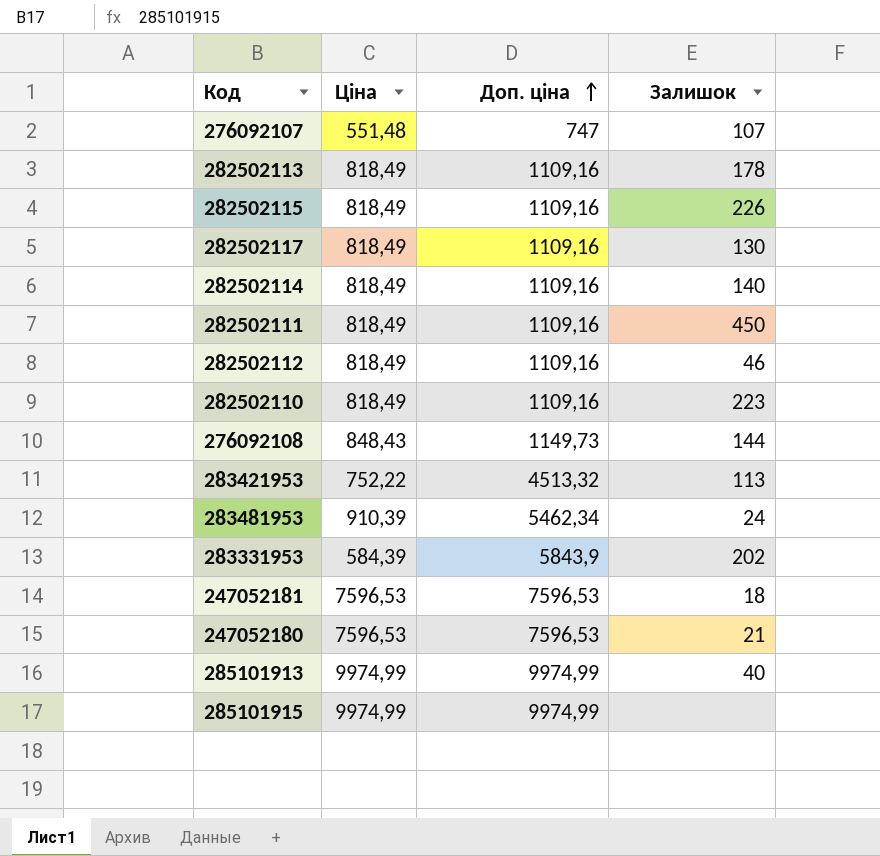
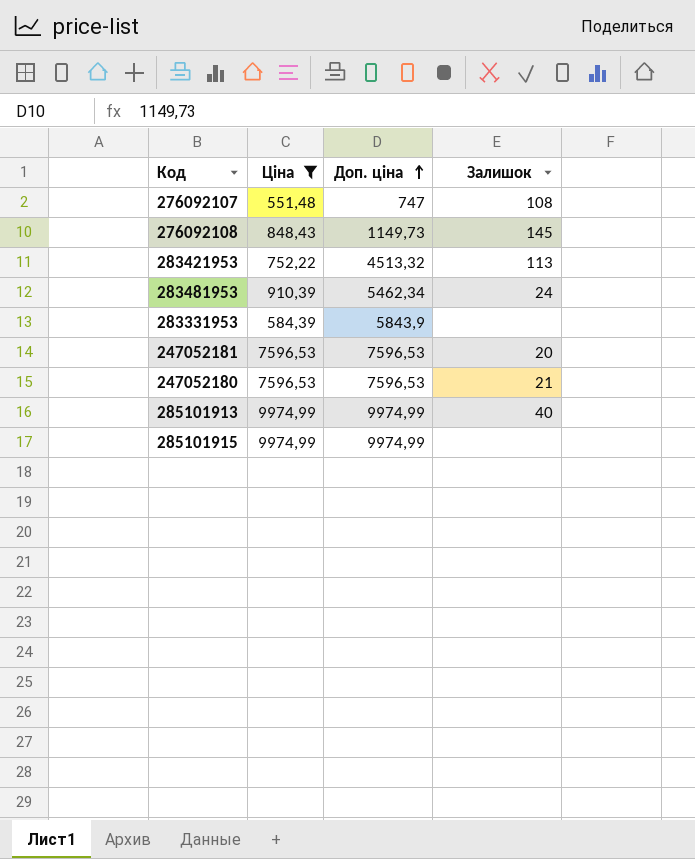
filter: none -> Ціна != 818,49
276092107 | Залишок: 107 -> 108
276092108 | Залишок: 144 -> 145
283331953 | Залишок: 202 -> none
247052181 | Залишок: 18 -> 20

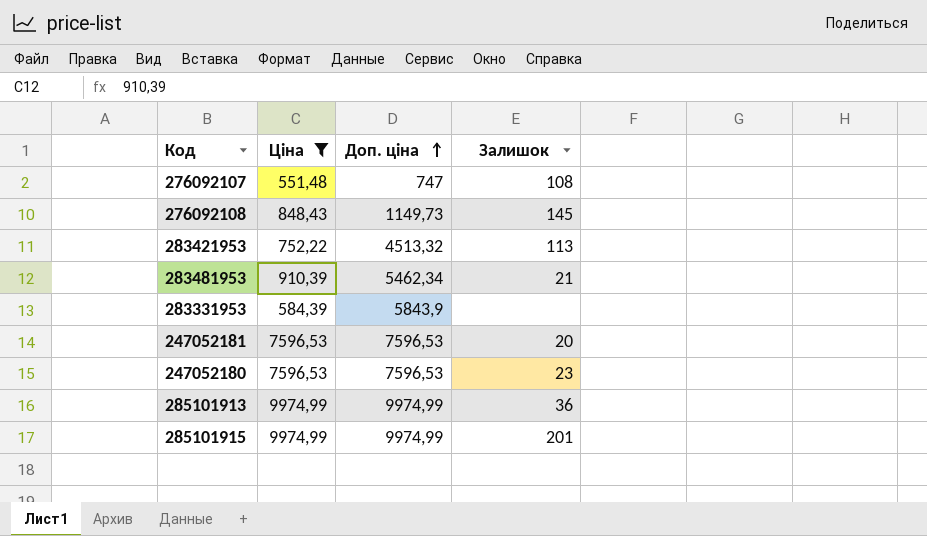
283481953 | Залишок: 24 -> 21
247052180 | Залишок: 21 -> 23
285101913 | Залишок: 40 -> 36
285101915 | Залишок: none -> 201

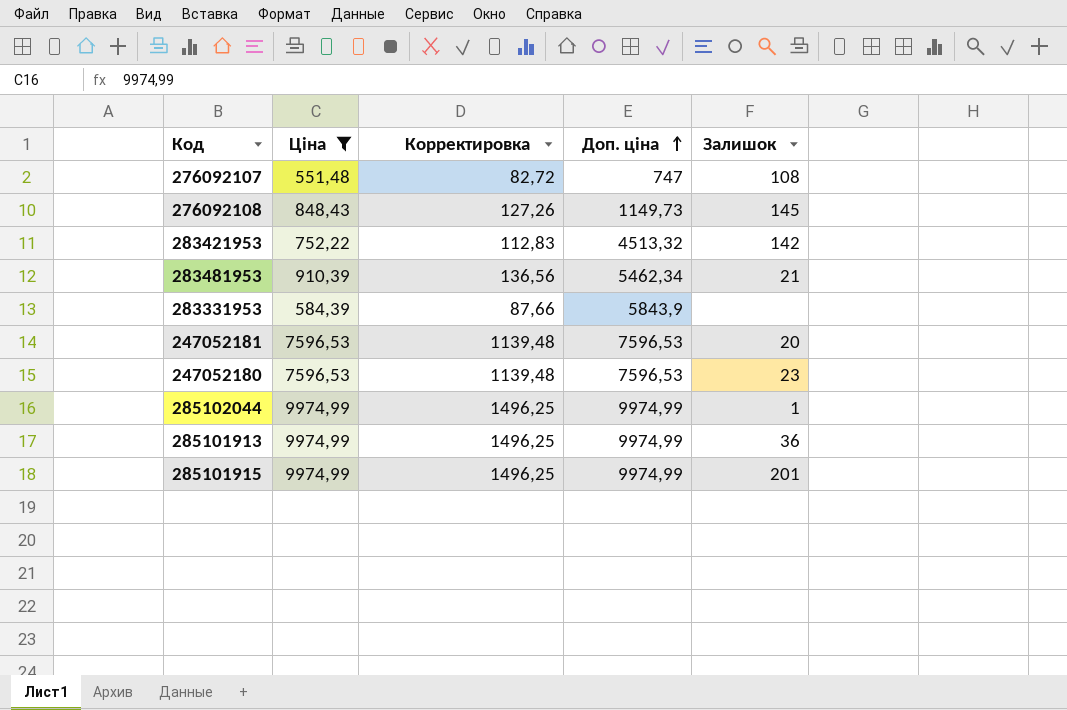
column Корректировка | formula: none -> [Ціна] * 0,15
283421953 | Залишок: 113 -> 142
row 285102044: none -> 9974,99 | 1496,25 | 9974,99 | 1

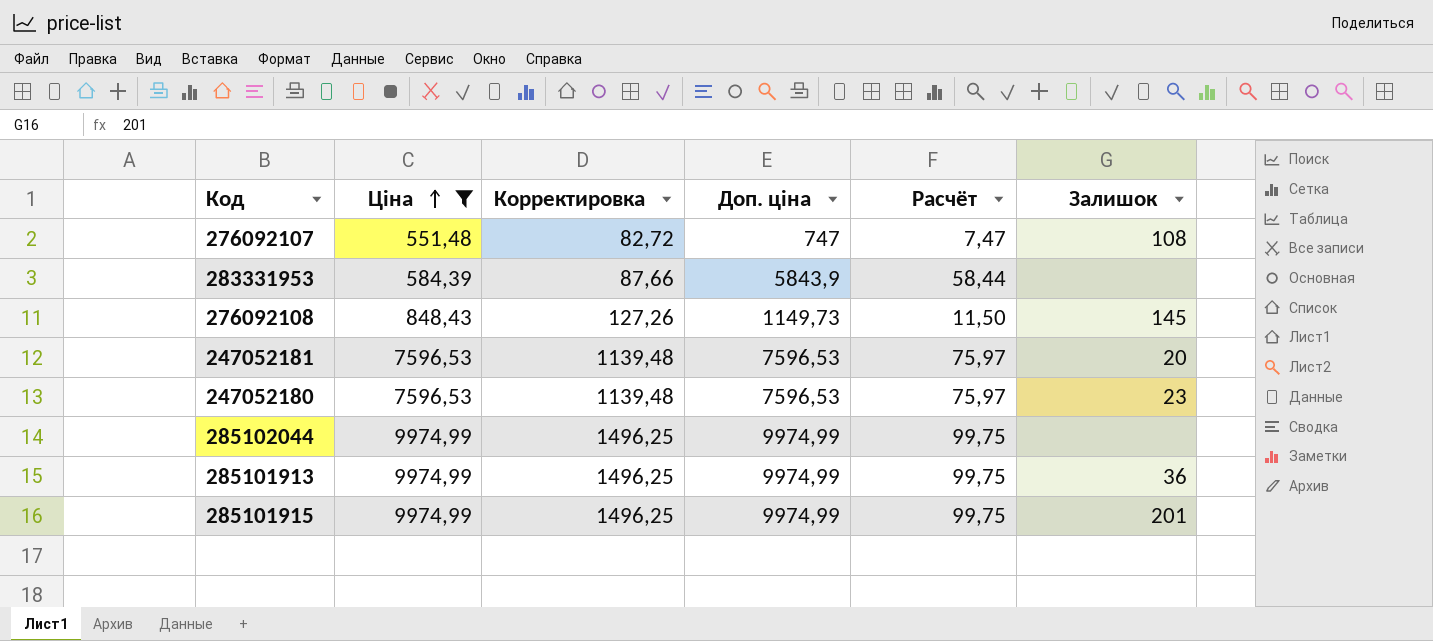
row order: Доп. ціна ascending -> Ціна ascending
column Расчёт | formula: none -> [Доп. ціна] * 0,01
row 283421953: 752,22 | 112,83 | 4513,32 | 142 -> none
row 283481953: 910,39 | 136,56 | 5462,34 | 21 -> none
285102044 | Залишок: 1 -> none

